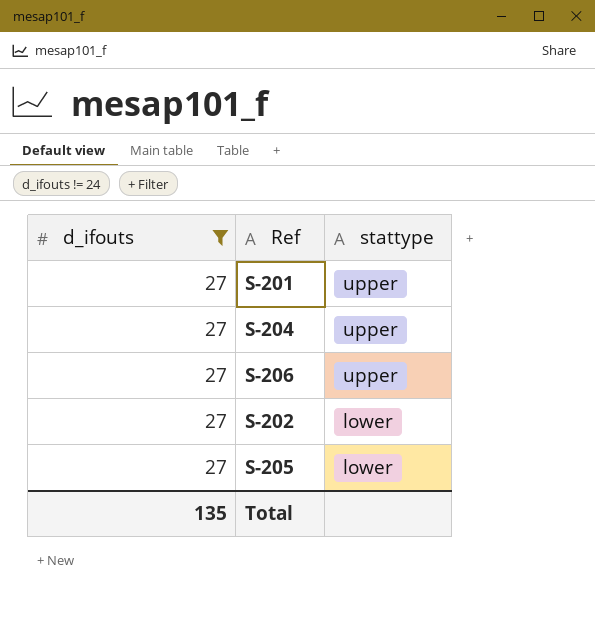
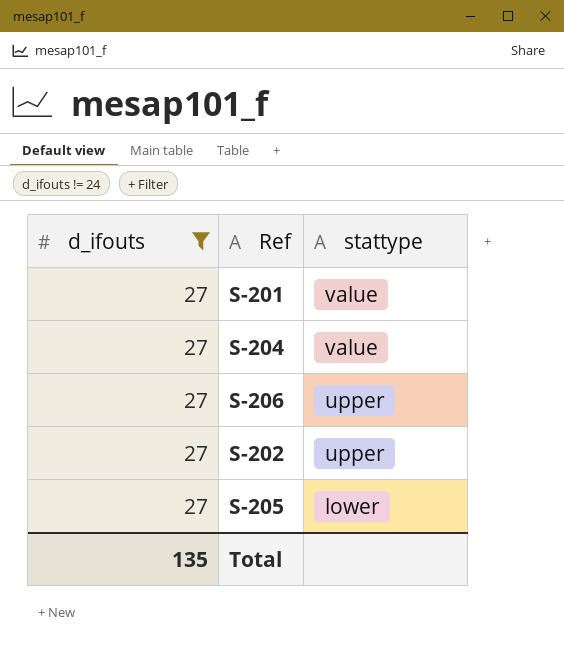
S-201 | stattype: upper -> value
S-204 | stattype: upper -> value
S-202 | stattype: lower -> upper

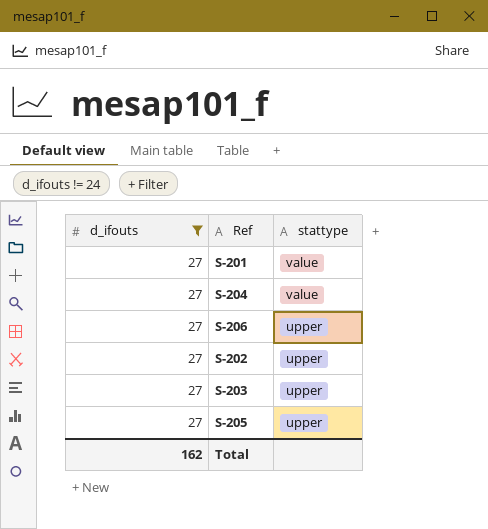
row S-203: none -> 27 | upper
S-205 | stattype: lower -> upper
Total | d_ifouts: 135 -> 162

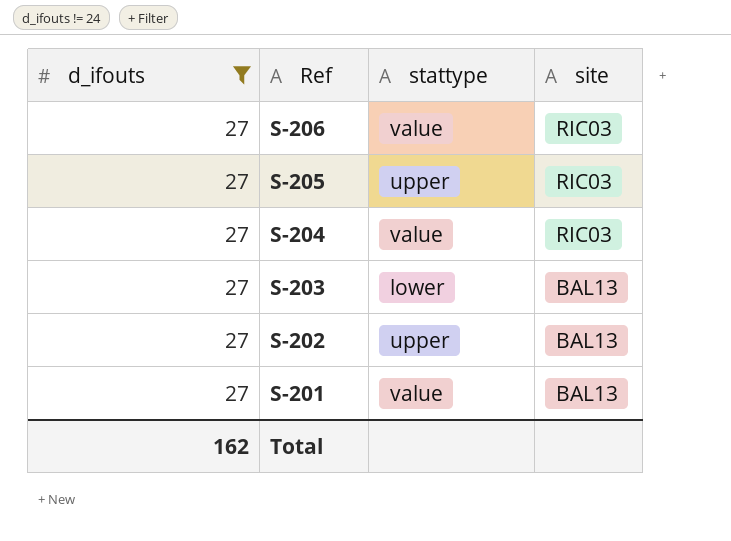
row order: stattype descending -> Ref descending
column site | position: none -> 4
S-206 | stattype: upper -> value
S-203 | stattype: upper -> lower

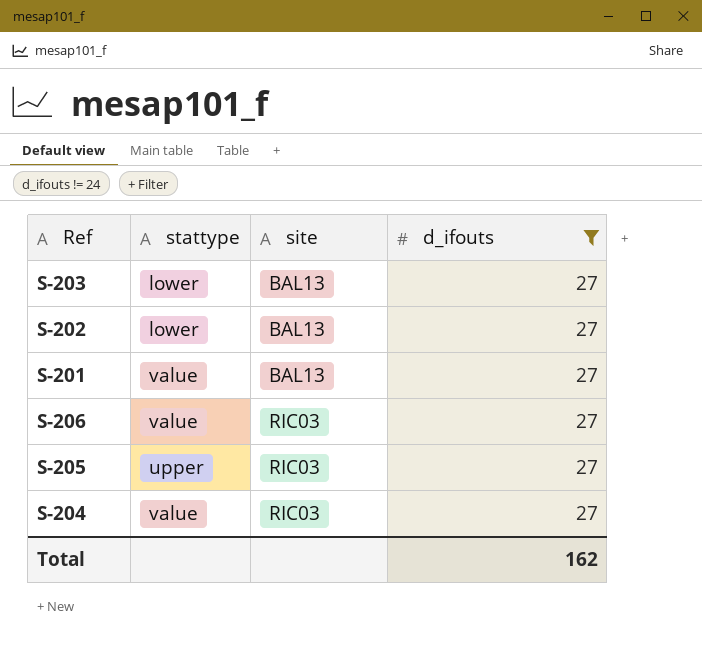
row order: Ref descending -> site ascending
column d_ifouts | position: 1 -> 4
S-202 | stattype: upper -> lower

